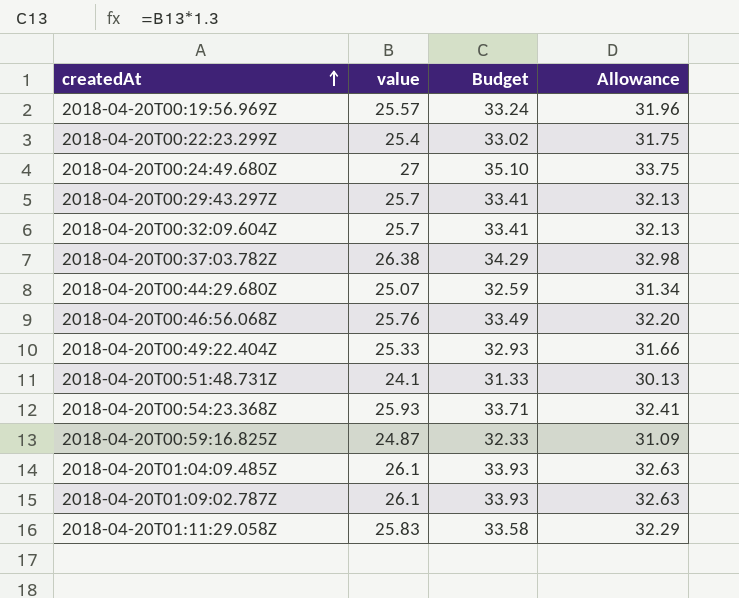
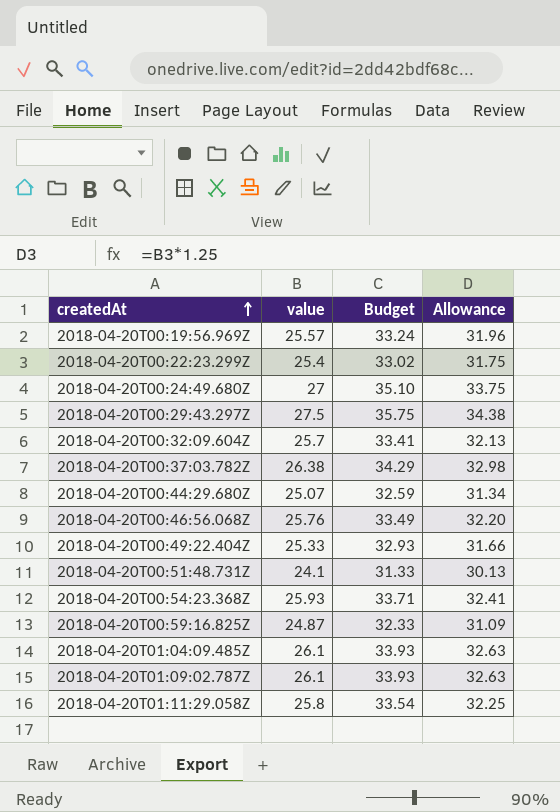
2018-04-20T00:29:43.297Z | value: 25.7 -> 27.5
2018-04-20T00:29:43.297Z | Budget: 33.41 -> 35.75
2018-04-20T00:29:43.297Z | Allowance: 32.13 -> 34.38
2018-04-20T01:11:29.058Z | value: 25.83 -> 25.8
2018-04-20T01:11:29.058Z | Budget: 33.58 -> 33.54
2018-04-20T01:11:29.058Z | Allowance: 32.29 -> 32.25

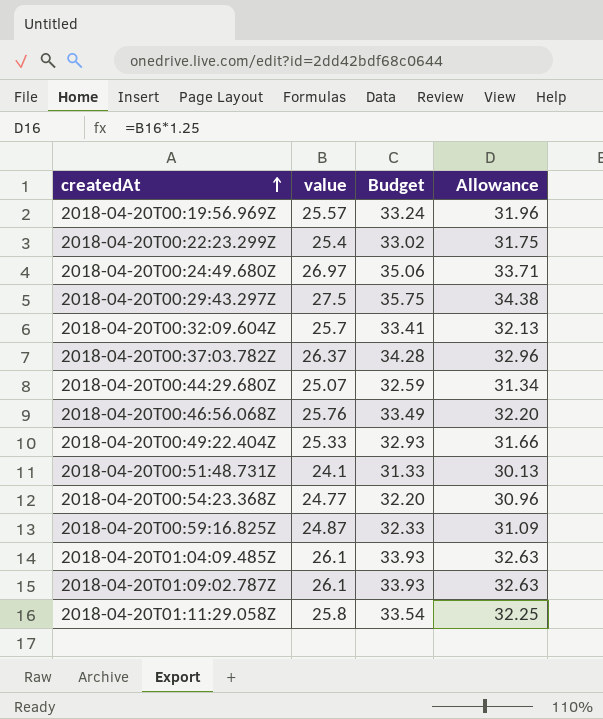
2018-04-20T00:24:49.680Z | value: 27 -> 26.97
2018-04-20T00:24:49.680Z | Budget: 35.10 -> 35.06
2018-04-20T00:24:49.680Z | Allowance: 33.75 -> 33.71
2018-04-20T00:37:03.782Z | value: 26.38 -> 26.37
2018-04-20T00:37:03.782Z | Budget: 34.29 -> 34.28
2018-04-20T00:37:03.782Z | Allowance: 32.98 -> 32.96
2018-04-20T00:54:23.368Z | value: 25.93 -> 24.77
2018-04-20T00:54:23.368Z | Budget: 33.71 -> 32.20
2018-04-20T00:54:23.368Z | Allowance: 32.41 -> 30.96

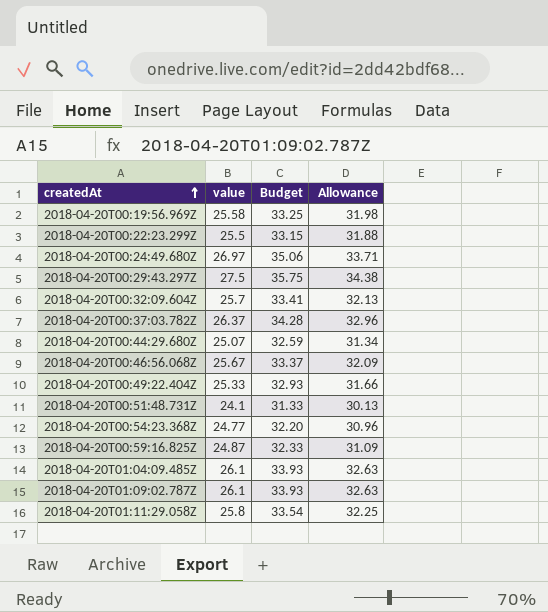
2018-04-20T00:19:56.969Z | value: 25.57 -> 25.58
2018-04-20T00:19:56.969Z | Budget: 33.24 -> 33.25
2018-04-20T00:19:56.969Z | Allowance: 31.96 -> 31.98
2018-04-20T00:22:23.299Z | value: 25.4 -> 25.5
2018-04-20T00:22:23.299Z | Budget: 33.02 -> 33.15
2018-04-20T00:22:23.299Z | Allowance: 31.75 -> 31.88
2018-04-20T00:46:56.068Z | value: 25.76 -> 25.67
2018-04-20T00:46:56.068Z | Budget: 33.49 -> 33.37
2018-04-20T00:46:56.068Z | Allowance: 32.20 -> 32.09

